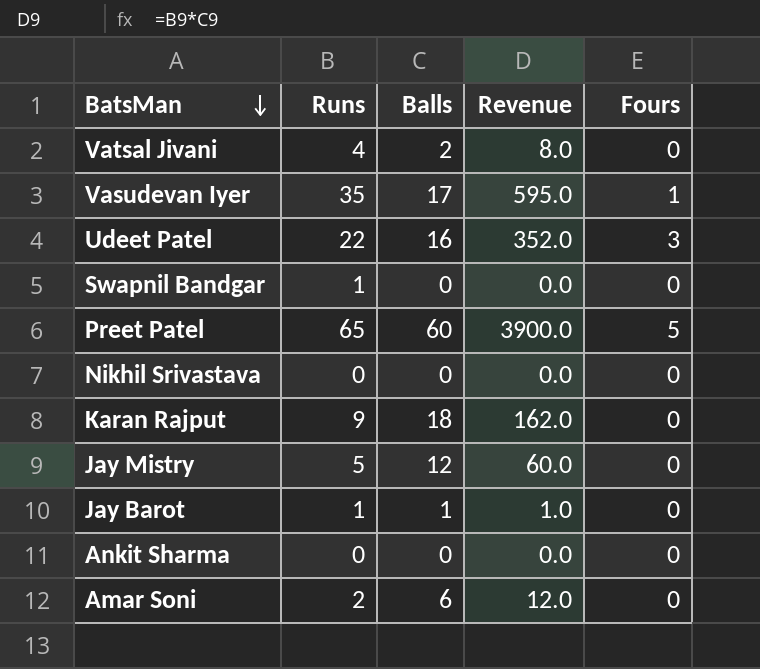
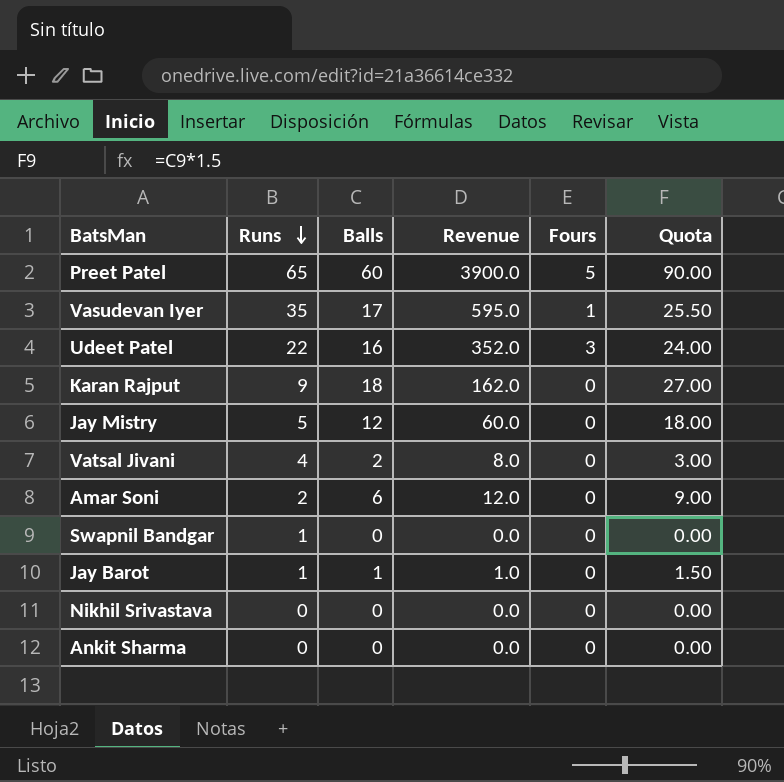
row order: BatsMan descending -> Runs descending
column Quota | formula: none -> [Balls] * 1.5

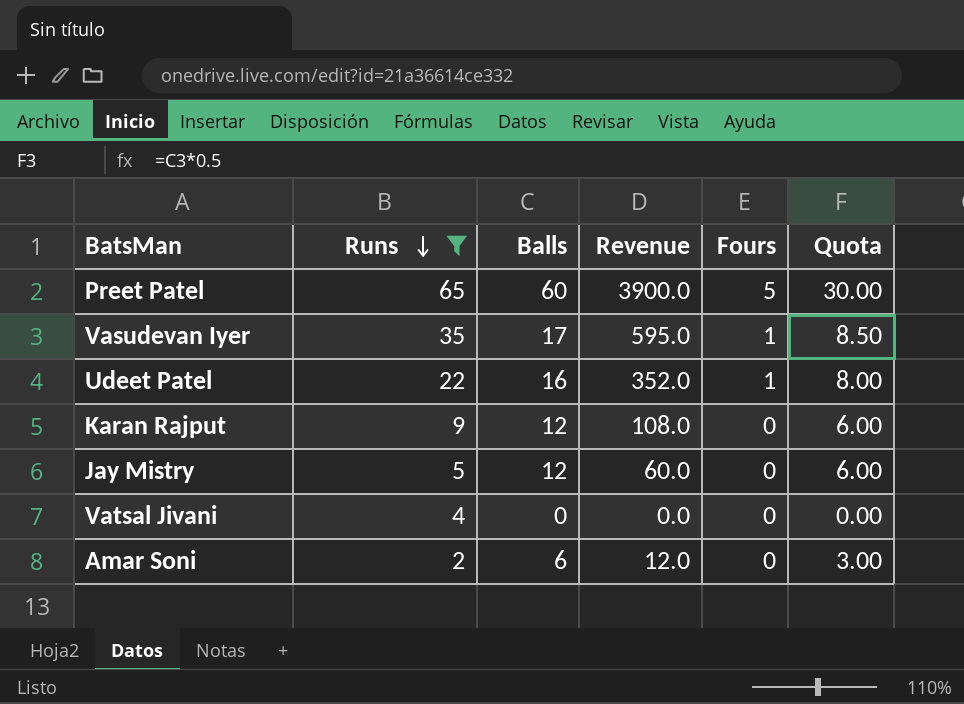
filter: none -> Runs >= 2
column Quota | formula: [Balls] * 1.5 -> [Balls] * 0.5
Udeet Patel | Fours: 3 -> 1
Karan Rajput | Balls: 18 -> 12
Karan Rajput | Revenue: 162.0 -> 108.0
Vatsal Jivani | Balls: 2 -> 0
Vatsal Jivani | Revenue: 8.0 -> 0.0

